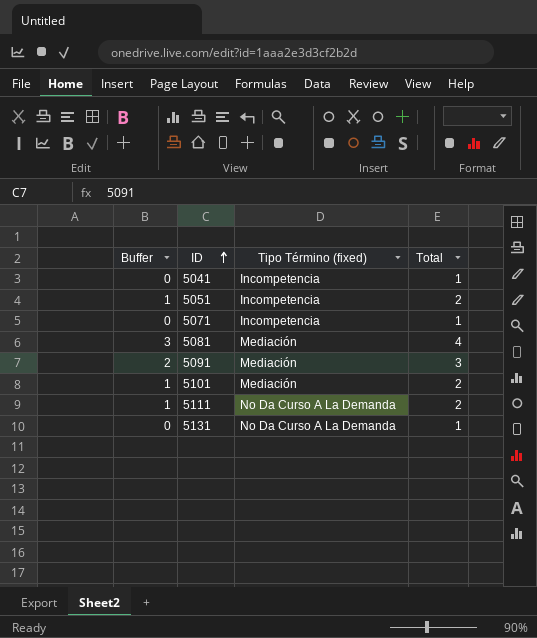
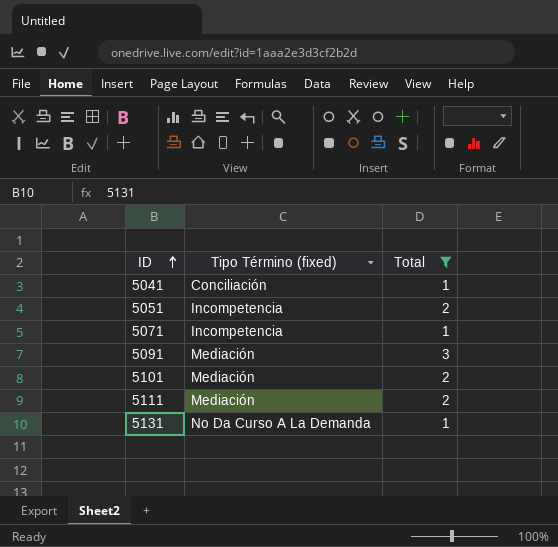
filter: none -> Total != 4
column Buffer | formula: [Total] - 1 -> none
5041 | Tipo Término (fixed): Incompetencia -> Conciliación
5111 | Tipo Término (fixed): No Da Curso A La Demanda -> Mediación

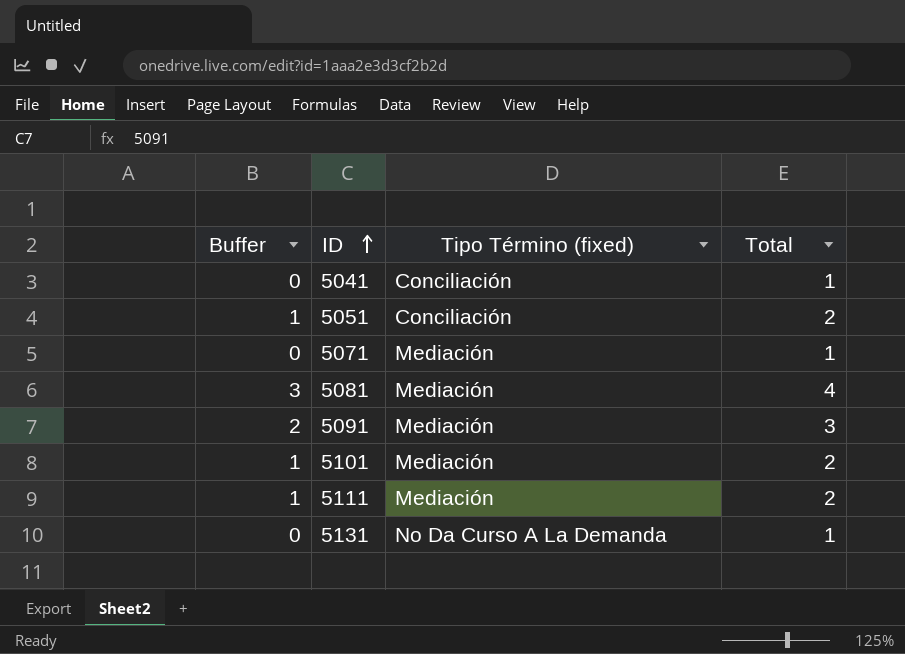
filter: Total != 4 -> none
column Buffer | formula: none -> [Total] - 1
5051 | Tipo Término (fixed): Incompetencia -> Conciliación
5071 | Tipo Término (fixed): Incompetencia -> Mediación

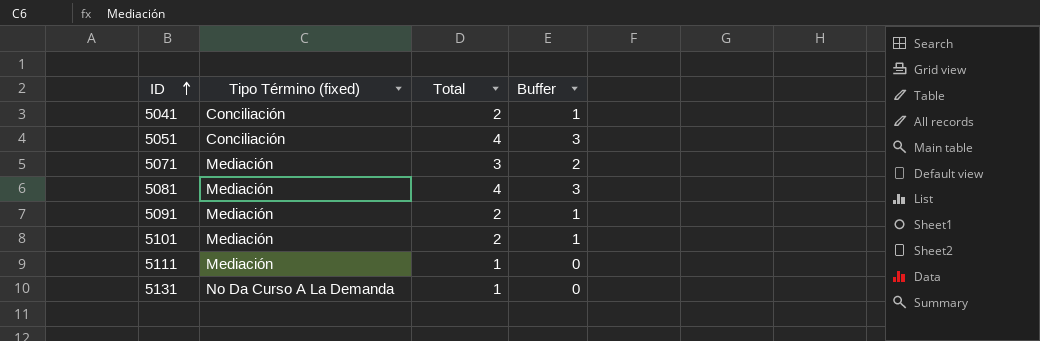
column Buffer | position: 1 -> 4
5041 | Total: 1 -> 2
5041 | Buffer: 0 -> 1
5051 | Total: 2 -> 4
5051 | Buffer: 1 -> 3
5071 | Total: 1 -> 3
5071 | Buffer: 0 -> 2
5091 | Total: 3 -> 2
5091 | Buffer: 2 -> 1
5111 | Total: 2 -> 1
5111 | Buffer: 1 -> 0

